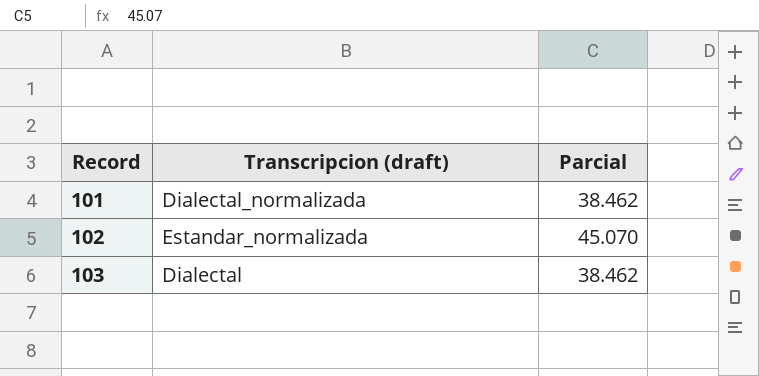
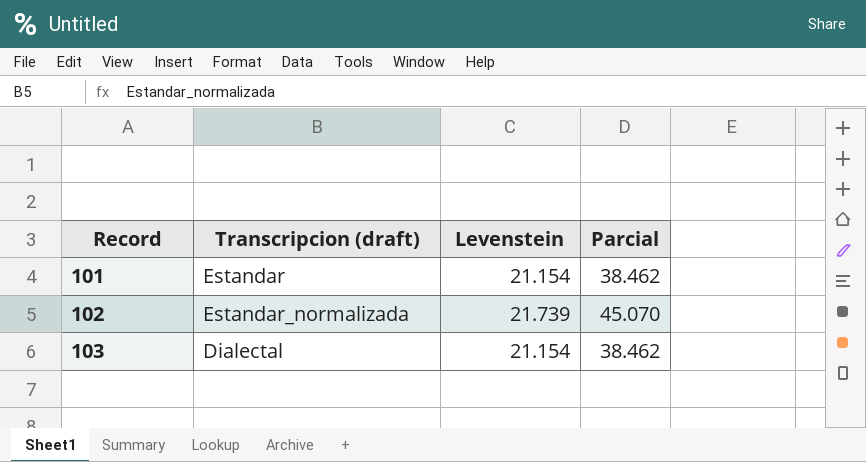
column Levenstein | position: none -> 3
101 | Transcripcion (draft): Dialectal_normalizada -> Estandar

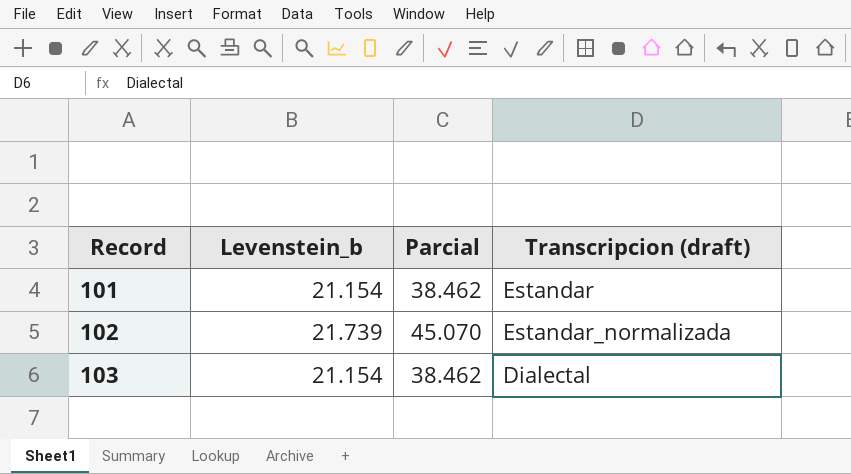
column name: Levenstein -> Levenstein_b
column Transcripcion (draft) | position: 2 -> 4

